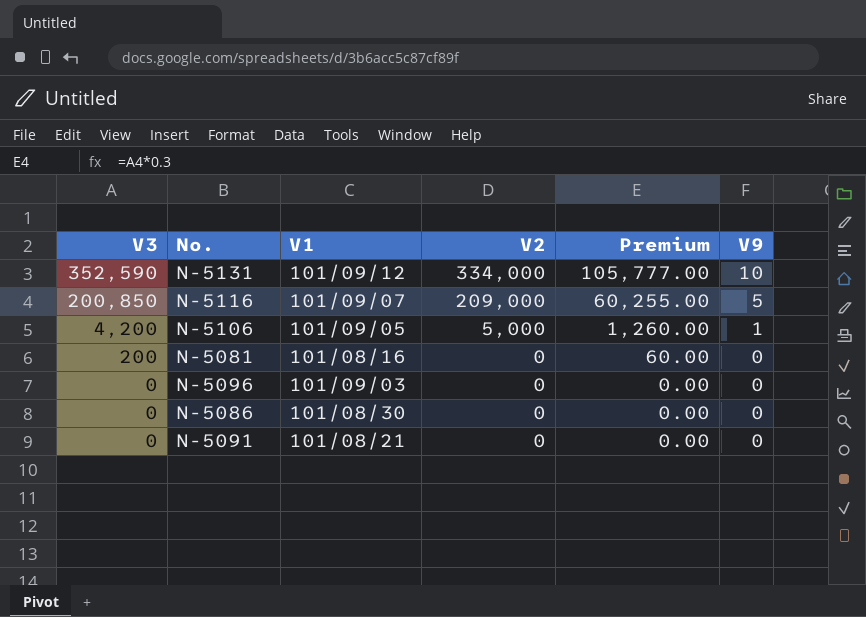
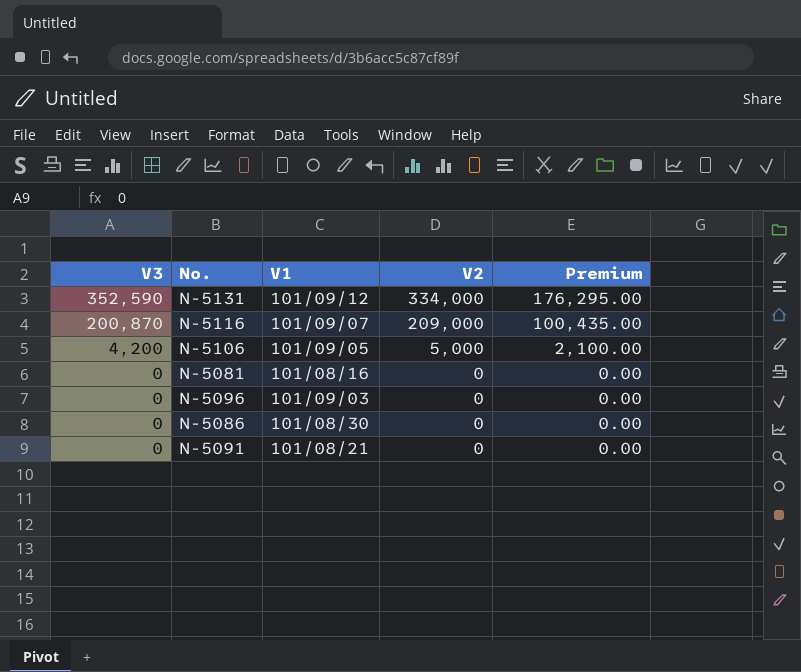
column V9 | position: 6 -> none
column Premium | formula: [V3] * 0.3 -> [V3] * 0.5
N-5116 | V3: 200,850 -> 200,870
N-5081 | V3: 200 -> 0

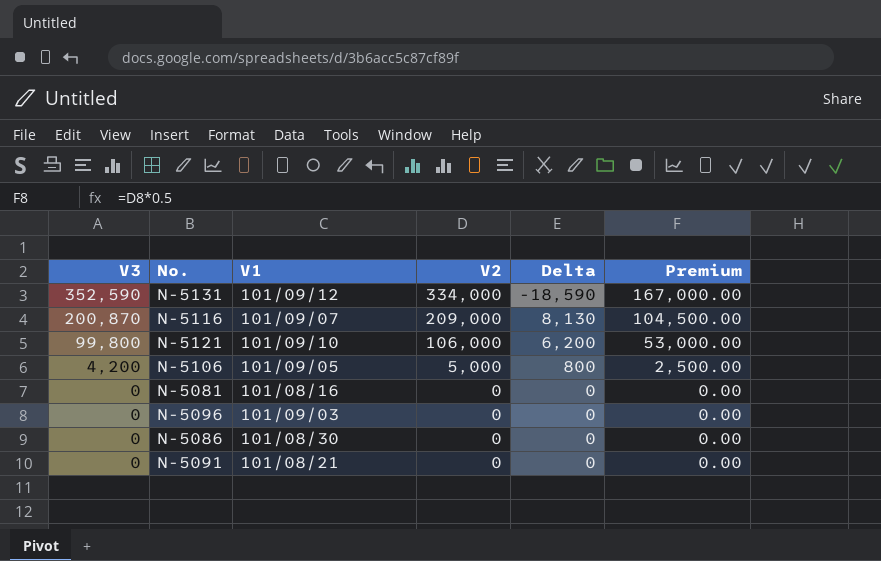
column Delta | formula: none -> [V2] - [V3]
column Premium | formula: [V3] * 0.5 -> [V2] * 0.5
row N-5121: none -> 99,800 | 101/09/10 | 106,000 | 6,200 | 53,000.00

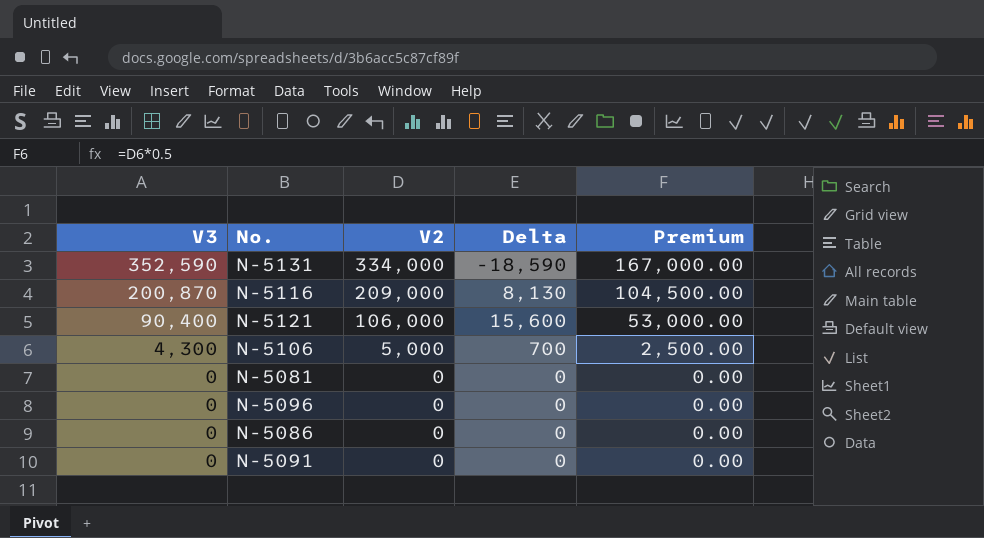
column V1 | position: 3 -> none
N-5121 | V3: 99,800 -> 90,400
N-5121 | Delta: 6,200 -> 15,600
N-5106 | V3: 4,200 -> 4,300
N-5106 | Delta: 800 -> 700

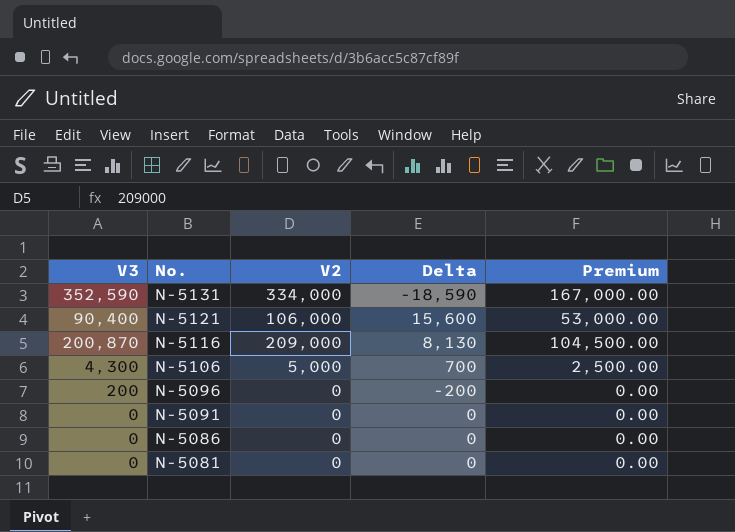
row order: V3 descending -> No. descending
N-5096 | V3: 0 -> 200
N-5096 | Delta: 0 -> -200

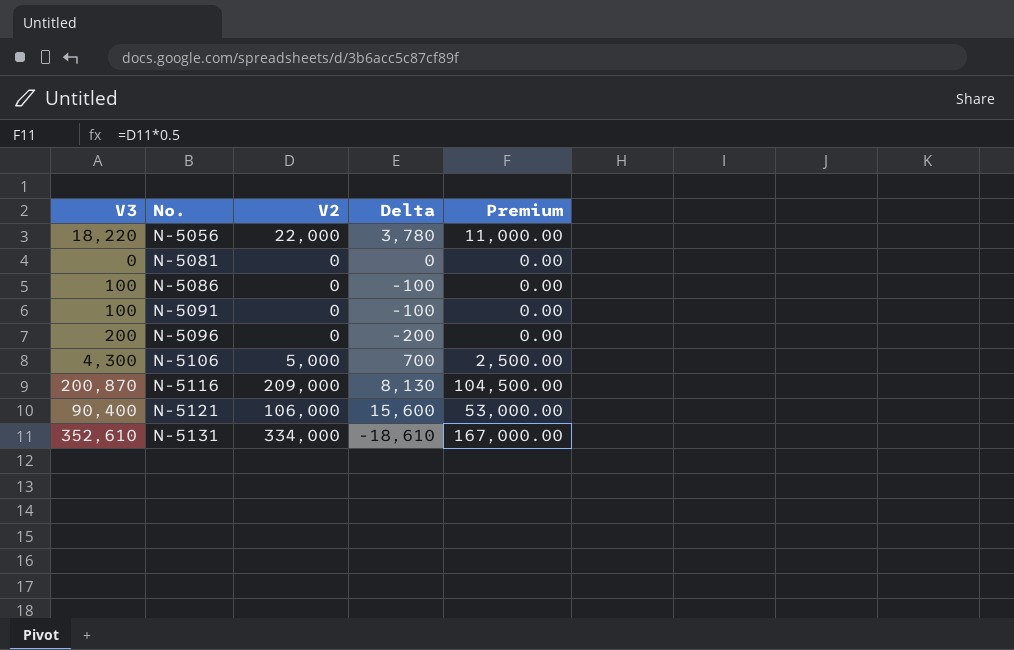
row order: No. descending -> No. ascending
row N-5056: none -> 18,220 | 22,000 | 3,780 | 11,000.00
N-5086 | V3: 0 -> 100
N-5086 | Delta: 0 -> -100
N-5091 | V3: 0 -> 100
N-5091 | Delta: 0 -> -100
N-5131 | V3: 352,590 -> 352,610
N-5131 | Delta: -18,590 -> -18,610

